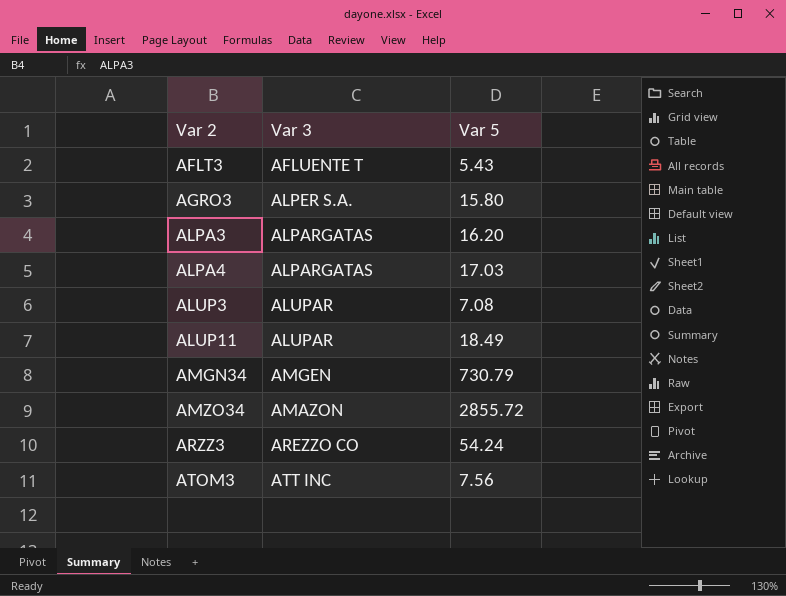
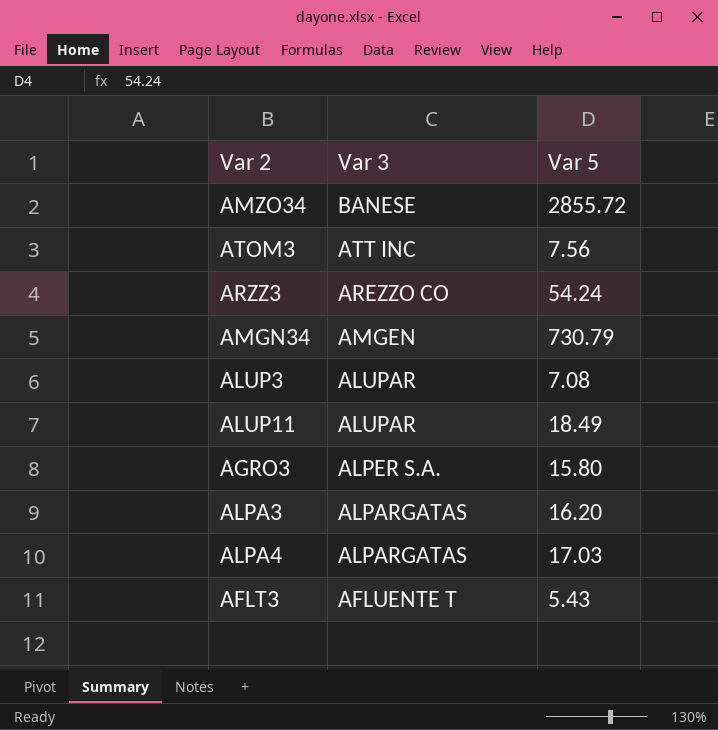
row order: Var 2 ascending -> Var 3 descending
AMZO34 | Var 3: AMAZON -> BANESE

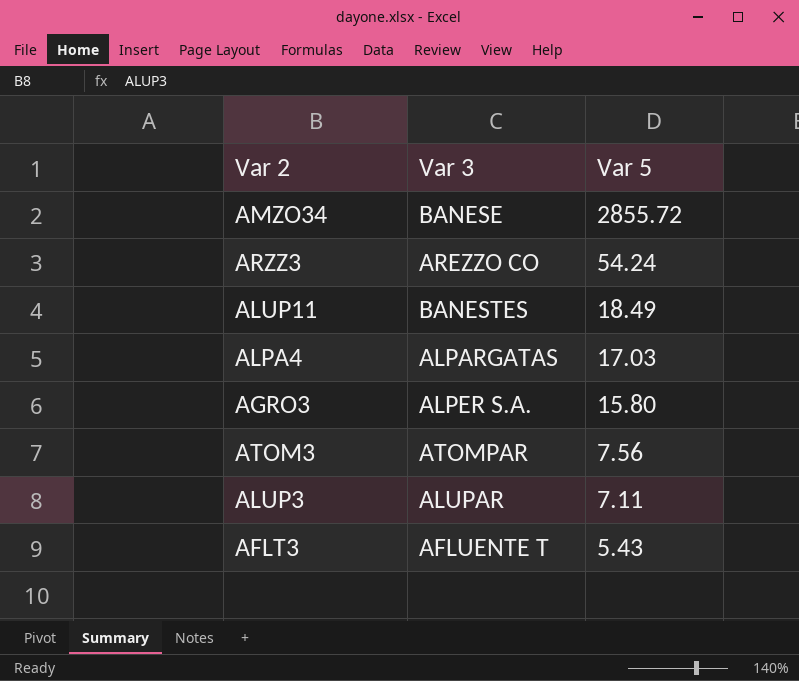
row order: Var 3 descending -> Var 5 descending
row AMGN34: AMGEN | 730.79 -> none
row ALPA3: ALPARGATAS | 16.20 -> none
ALUP11 | Var 3: ALUPAR -> BANESTES
ATOM3 | Var 3: ATT INC -> ATOMPAR
ALUP3 | Var 5: 7.08 -> 7.11

